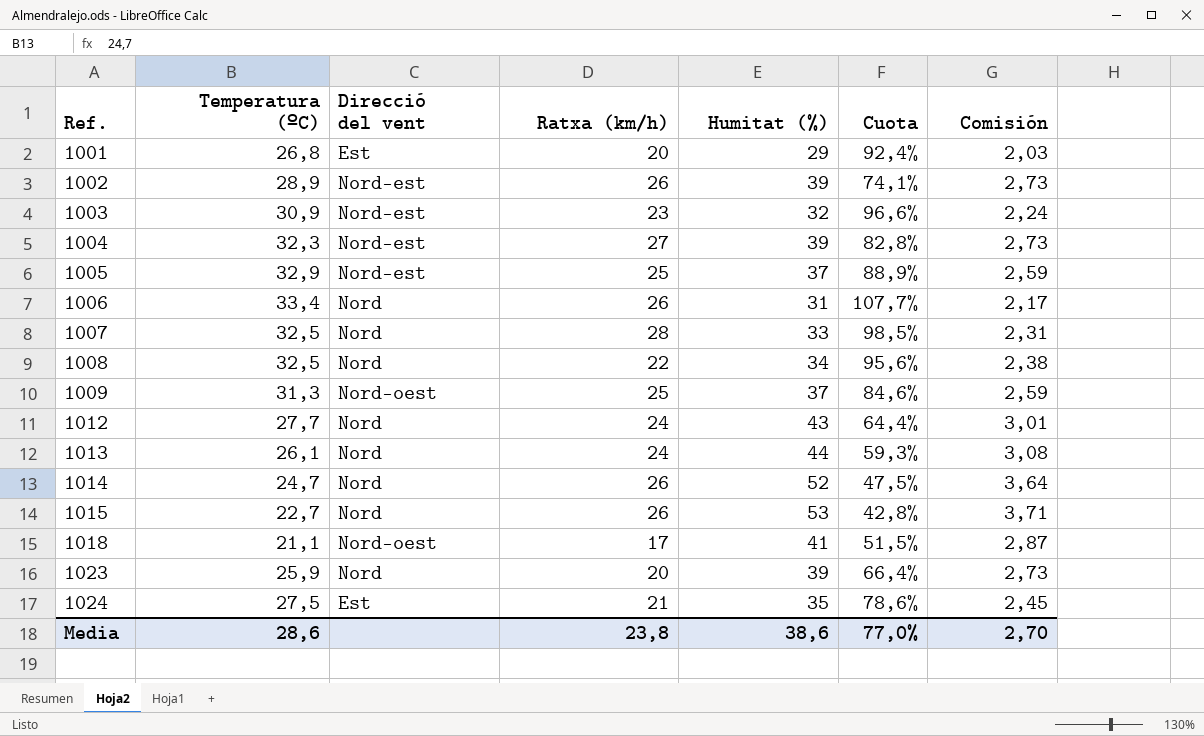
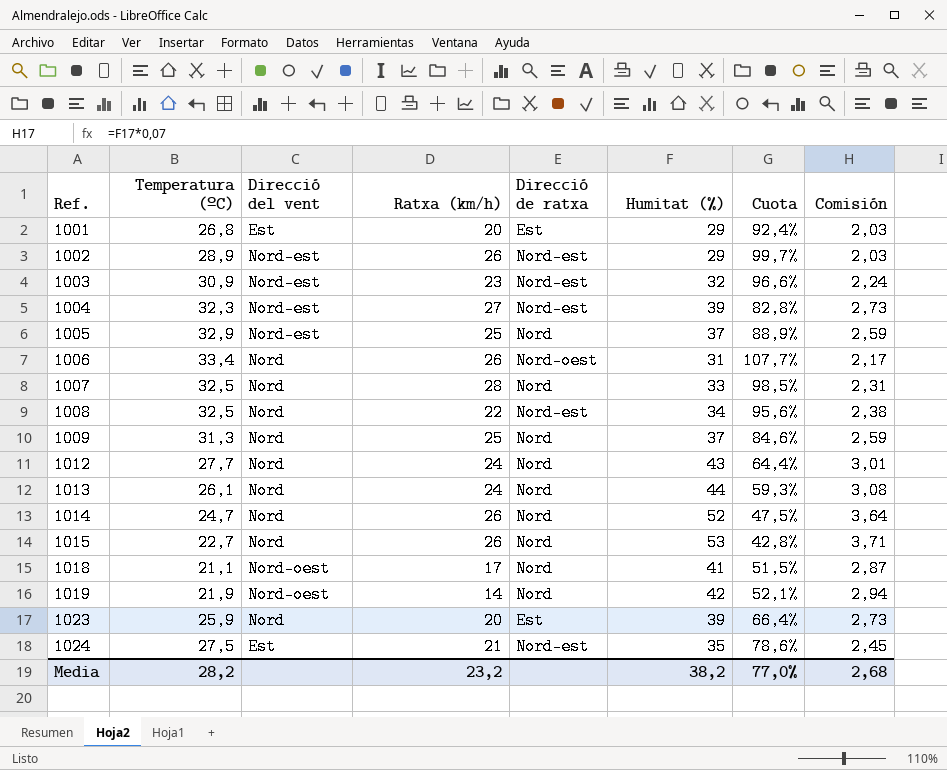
column Direcció de ratxa | position: none -> 5
1002 | Humitat (%): 39 -> 29
1002 | Cuota: 74,1% -> 99,7%
1002 | Comisión: 2,73 -> 2,03
1009 | Direcció del vent: Nord-oest -> Nord
row 1019: none -> 21,9 | Nord-oest | 14 | Nord | 42 | 52,1% | 2,94
Media | Temperatura (ºC): 28,6 -> 28,2
Media | Ratxa (km/h): 23,8 -> 23,2
Media | Humitat (%): 38,6 -> 38,2
Media | Comisión: 2,70 -> 2,68

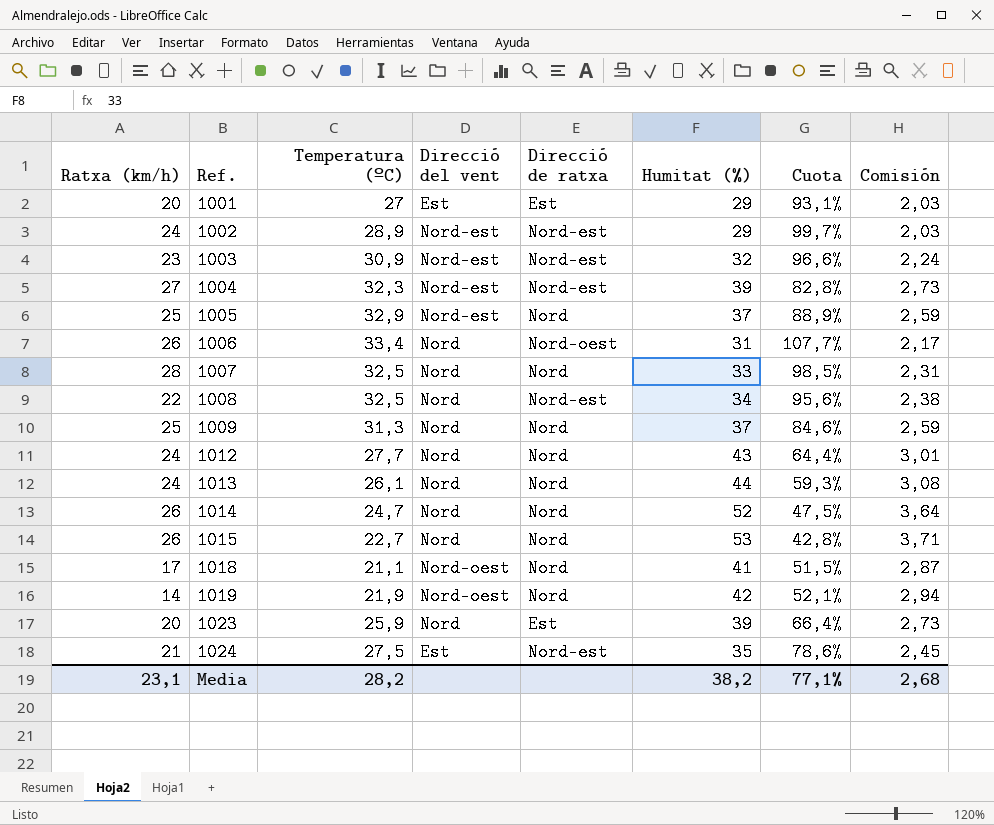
column Ratxa (km/h) | position: 4 -> 1
1001 | Temperatura (ºC): 26,8 -> 27
1001 | Cuota: 92,4% -> 93,1%
1002 | Ratxa (km/h): 26 -> 24
Media | Ratxa (km/h): 23,2 -> 23,1
Media | Cuota: 77,0% -> 77,1%

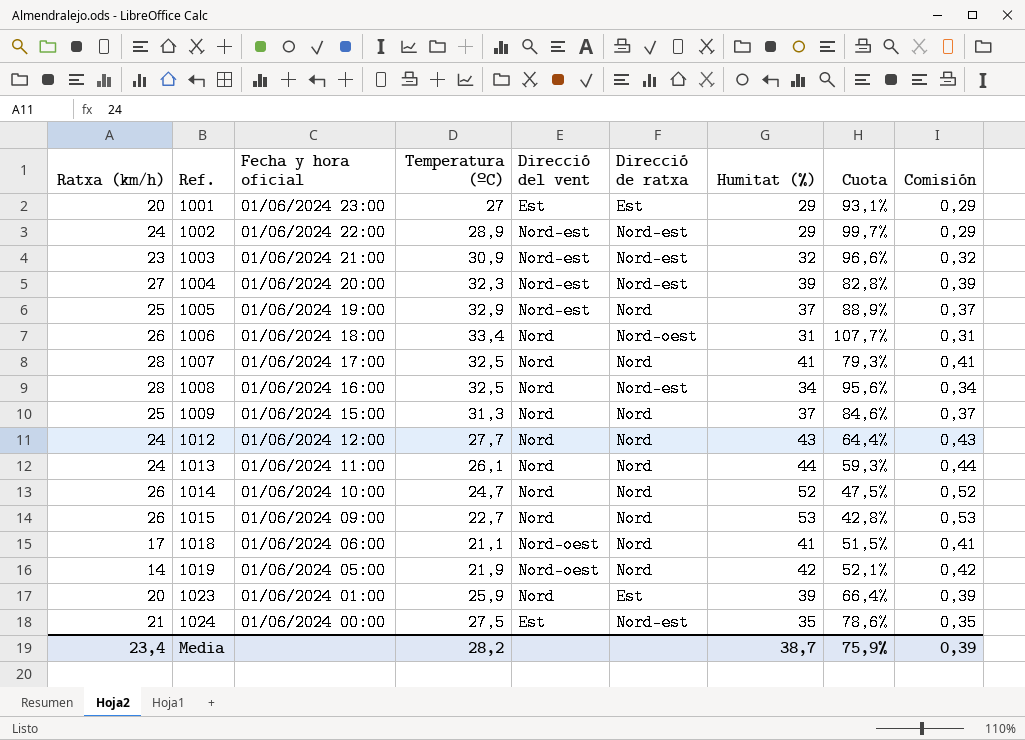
column Fecha y hora oficial | position: none -> 3
column Comisión | formula: [Humitat (%)] * 0,07 -> [Humitat (%)] * 0,01
1007 | Humitat (%): 33 -> 41
1007 | Cuota: 98,5% -> 79,3%
1008 | Ratxa (km/h): 22 -> 28
Media | Ratxa (km/h): 23,1 -> 23,4
Media | Humitat (%): 38,2 -> 38,7
Media | Cuota: 77,1% -> 75,9%
Media | Comisión: 2,68 -> 0,39

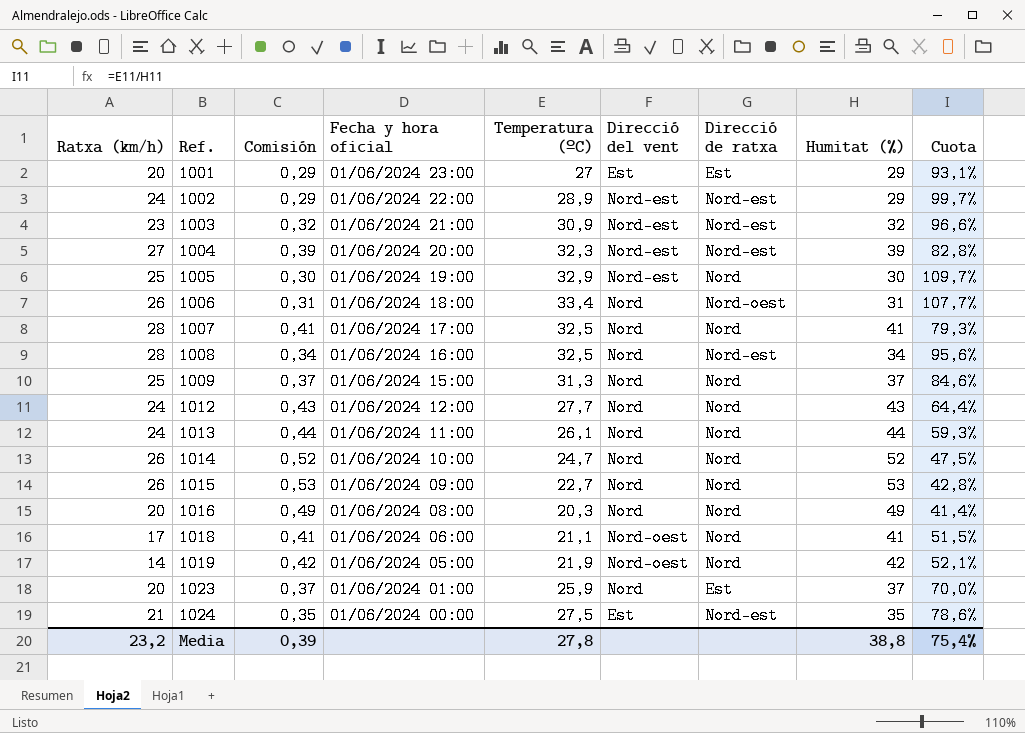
column Comisión | position: 9 -> 3
1005 | Comisión: 0,37 -> 0,30
1005 | Humitat (%): 37 -> 30
1005 | Cuota: 88,9% -> 109,7%
row 1016: none -> 20 | 0,49 | 01/06/2024 08:00 | 20,3 | Nord | Nord | 49 | 41,4%
1023 | Comisión: 0,39 -> 0,37
1023 | Humitat (%): 39 -> 37
1023 | Cuota: 66,4% -> 70,0%
Media | Ratxa (km/h): 23,4 -> 23,2
Media | Temperatura (ºC): 28,2 -> 27,8
Media | Humitat (%): 38,7 -> 38,8
Media | Cuota: 75,9% -> 75,4%

